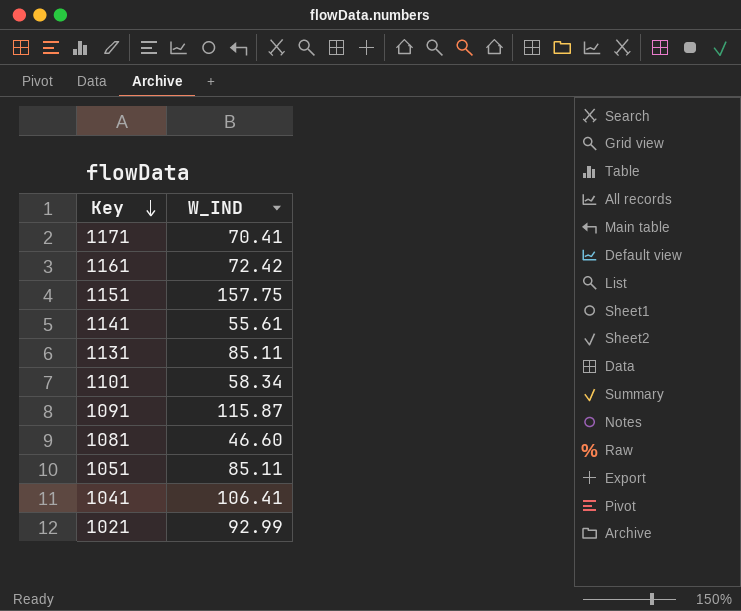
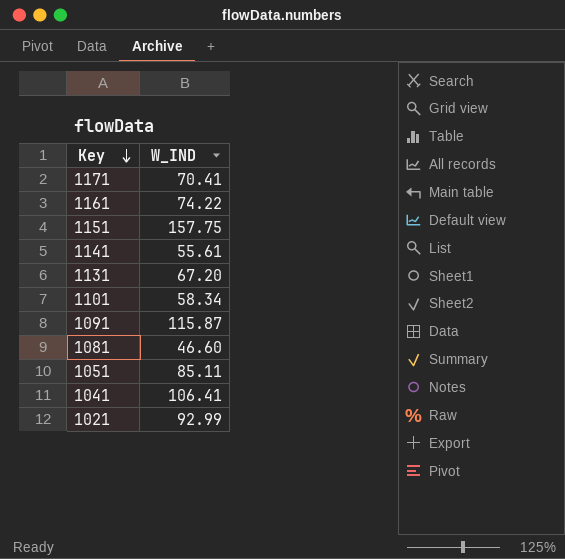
1161 | W_IND: 72.42 -> 74.22
1131 | W_IND: 85.11 -> 67.20

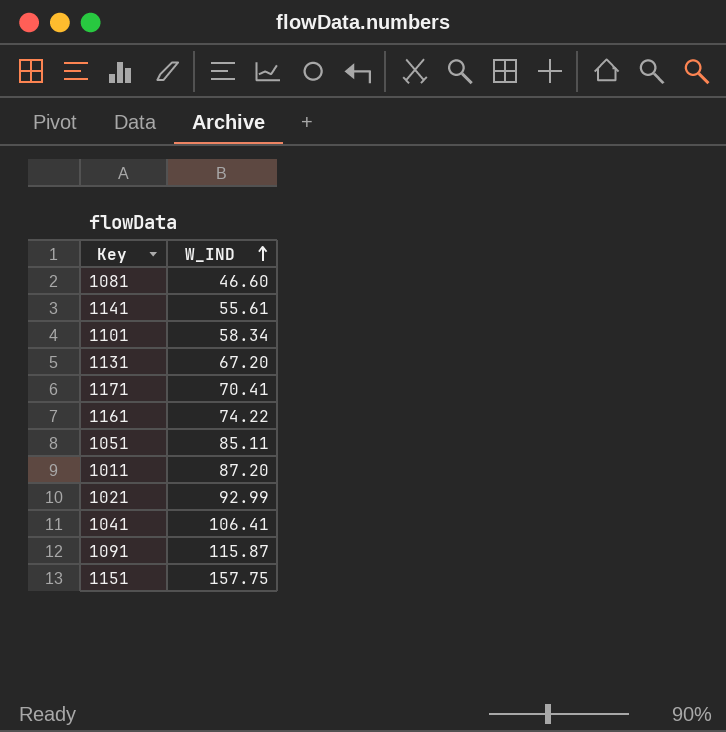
row order: Key descending -> W_IND ascending
row 1011: none -> 87.20

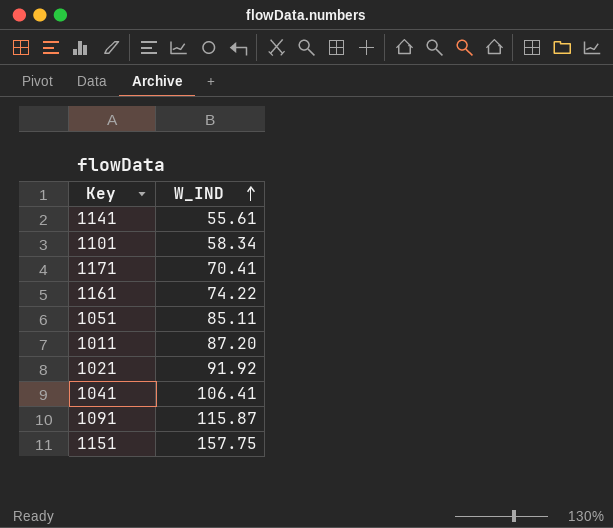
row 1081: 46.60 -> none
row 1131: 67.20 -> none
1021 | W_IND: 92.99 -> 91.92

